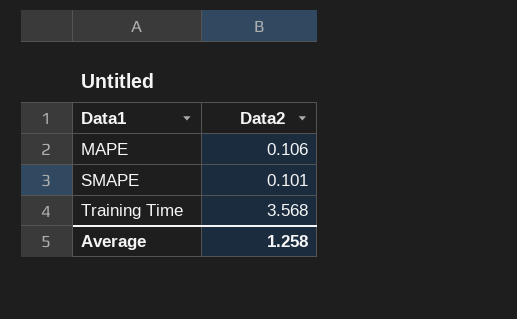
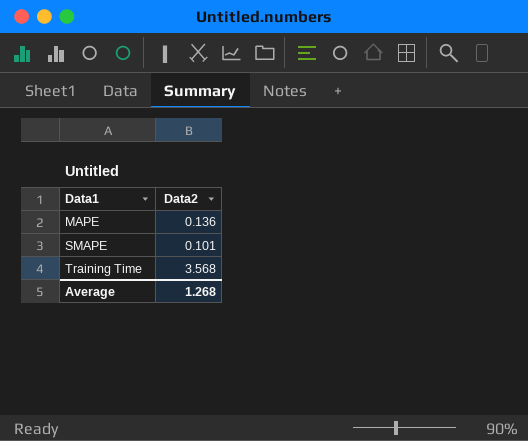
MAPE | Data2: 0.106 -> 0.136
Average | Data2: 1.258 -> 1.268

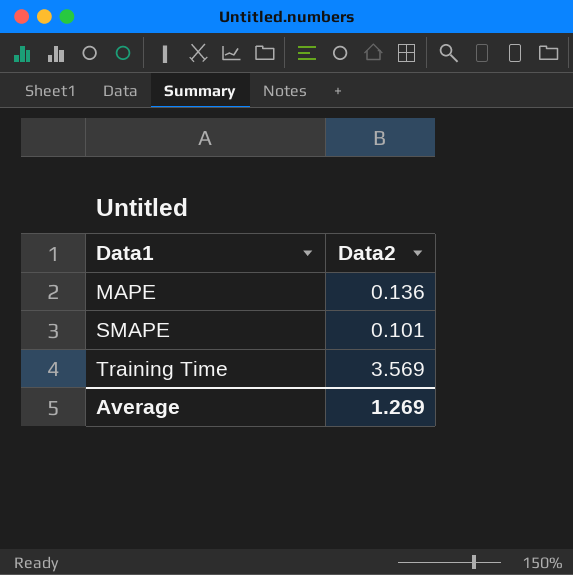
Training Time | Data2: 3.568 -> 3.569
Average | Data2: 1.268 -> 1.269

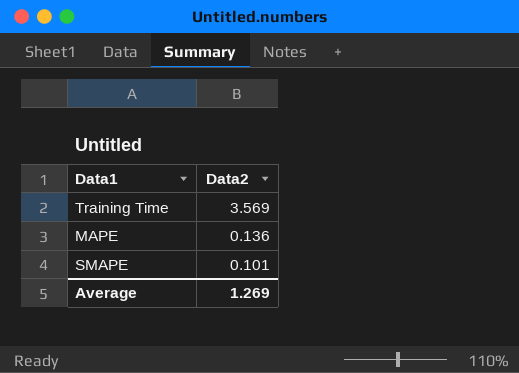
row order: Data1 ascending -> Data2 descending

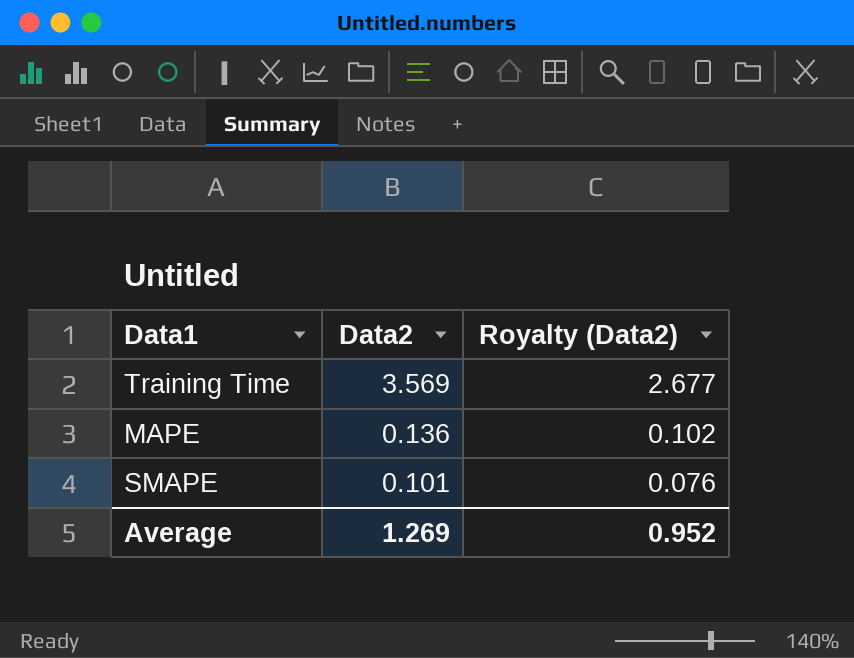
column Royalty (Data2) | formula: none -> [Data2] * 0.75

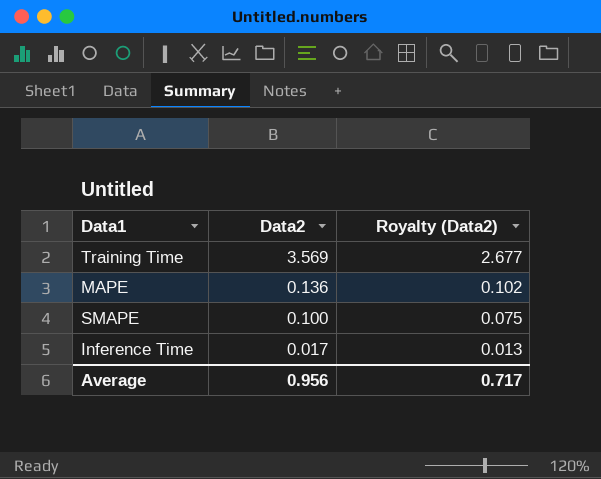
SMAPE | Data2: 0.101 -> 0.100
SMAPE | Royalty (Data2): 0.076 -> 0.075
row Inference Time: none -> 0.017 | 0.013
Average | Data2: 1.269 -> 0.956
Average | Royalty (Data2): 0.952 -> 0.717

